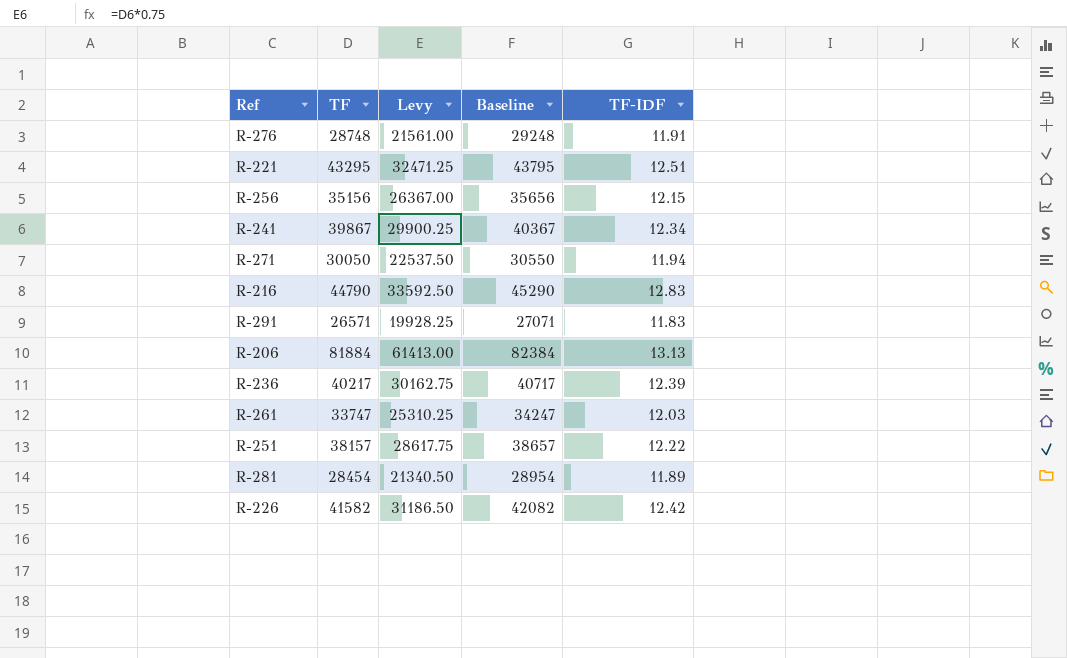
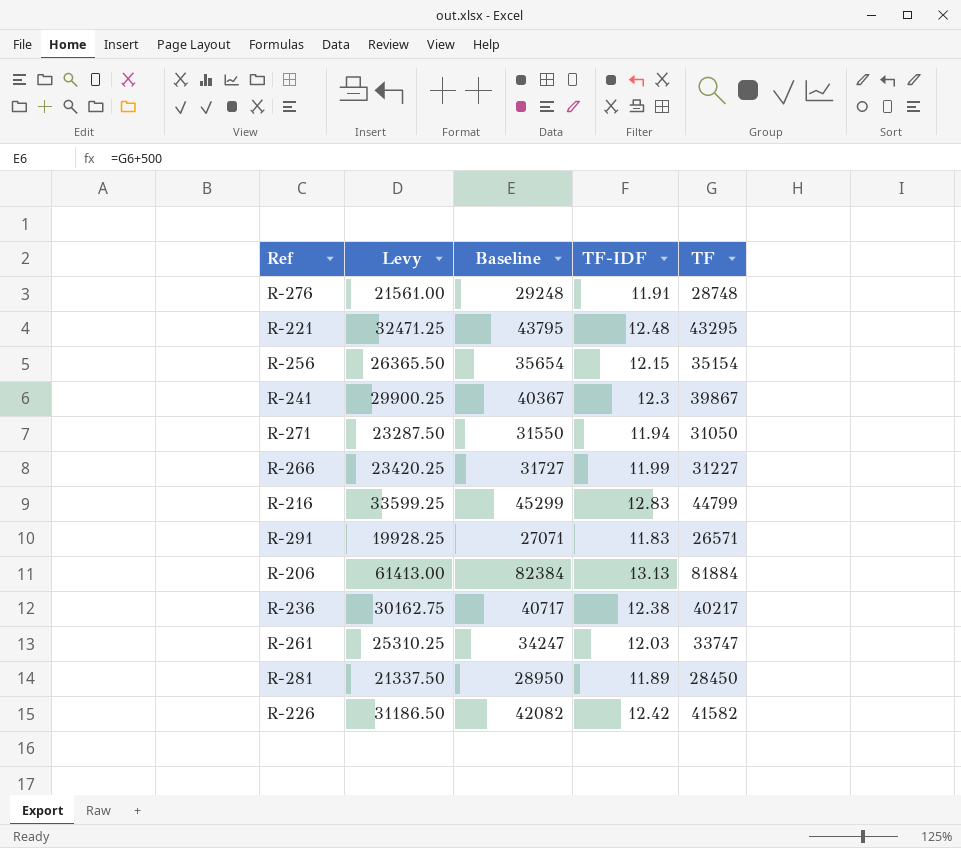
column TF | position: 2 -> 5
row R-251: 38157 | 28617.75 | 38657 | 12.22 -> none
R-221 | TF-IDF: 12.51 -> 12.48
R-256 | Levy: 26367.00 -> 26365.50
R-256 | Baseline: 35656 -> 35654
R-256 | TF: 35156 -> 35154
R-241 | TF-IDF: 12.34 -> 12.3
R-271 | Levy: 22537.50 -> 23287.50
R-271 | Baseline: 30550 -> 31550
R-271 | TF: 30050 -> 31050
row R-266: none -> 23420.25 | 31727 | 11.99 | 31227
R-216 | Levy: 33592.50 -> 33599.25
R-216 | Baseline: 45290 -> 45299
R-216 | TF: 44790 -> 44799
R-236 | TF-IDF: 12.39 -> 12.38
R-281 | Levy: 21340.50 -> 21337.50
R-281 | Baseline: 28954 -> 28950
R-281 | TF: 28454 -> 28450

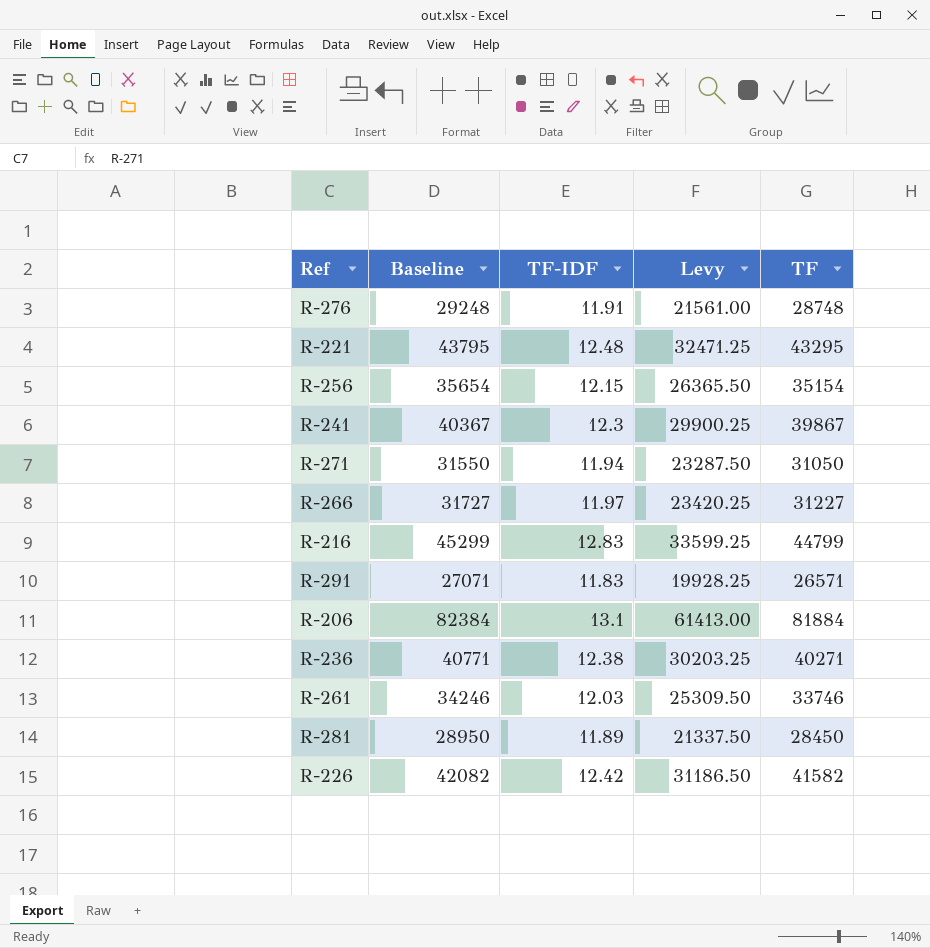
column Levy | position: 2 -> 4
R-266 | TF-IDF: 11.99 -> 11.97
R-206 | TF-IDF: 13.13 -> 13.1
R-236 | Baseline: 40717 -> 40771
R-236 | Levy: 30162.75 -> 30203.25
R-236 | TF: 40217 -> 40271
R-261 | Baseline: 34247 -> 34246
R-261 | Levy: 25310.25 -> 25309.50
R-261 | TF: 33747 -> 33746

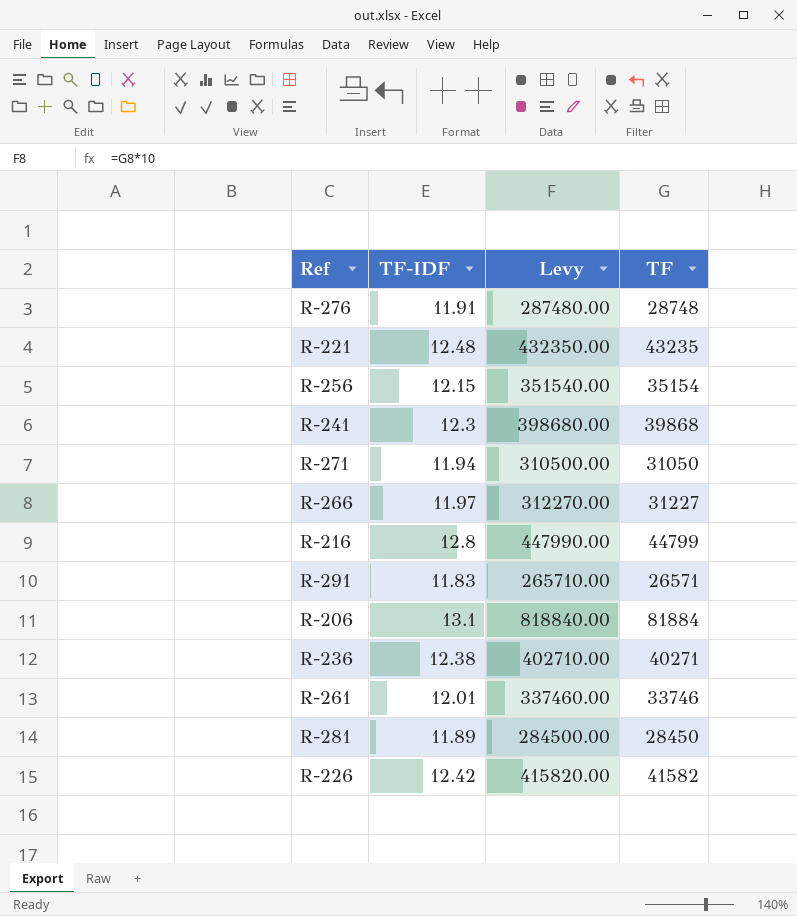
column Baseline | formula: [TF] + 500 -> none
column Levy | formula: [TF] * 0.75 -> [TF] * 10
R-221 | TF: 43295 -> 43235
R-241 | TF: 39867 -> 39868
R-216 | TF-IDF: 12.83 -> 12.8
R-261 | TF-IDF: 12.03 -> 12.01

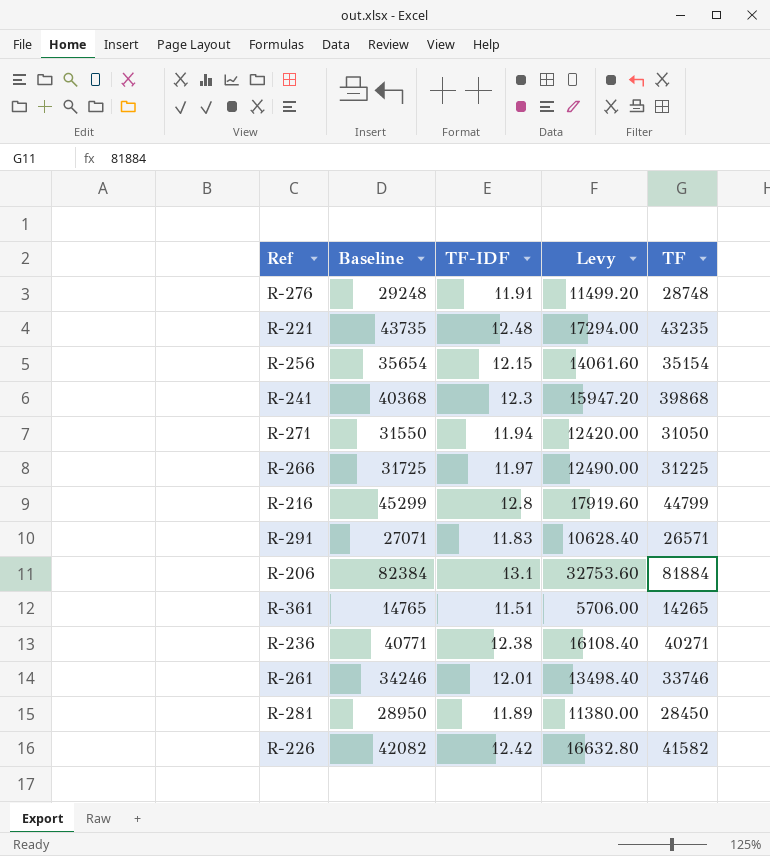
column Baseline | formula: none -> [TF] + 500
column Levy | formula: [TF] * 10 -> [TF] * 0.4
R-266 | TF: 31227 -> 31225
row R-361: none -> 14765 | 11.51 | 5706.00 | 14265

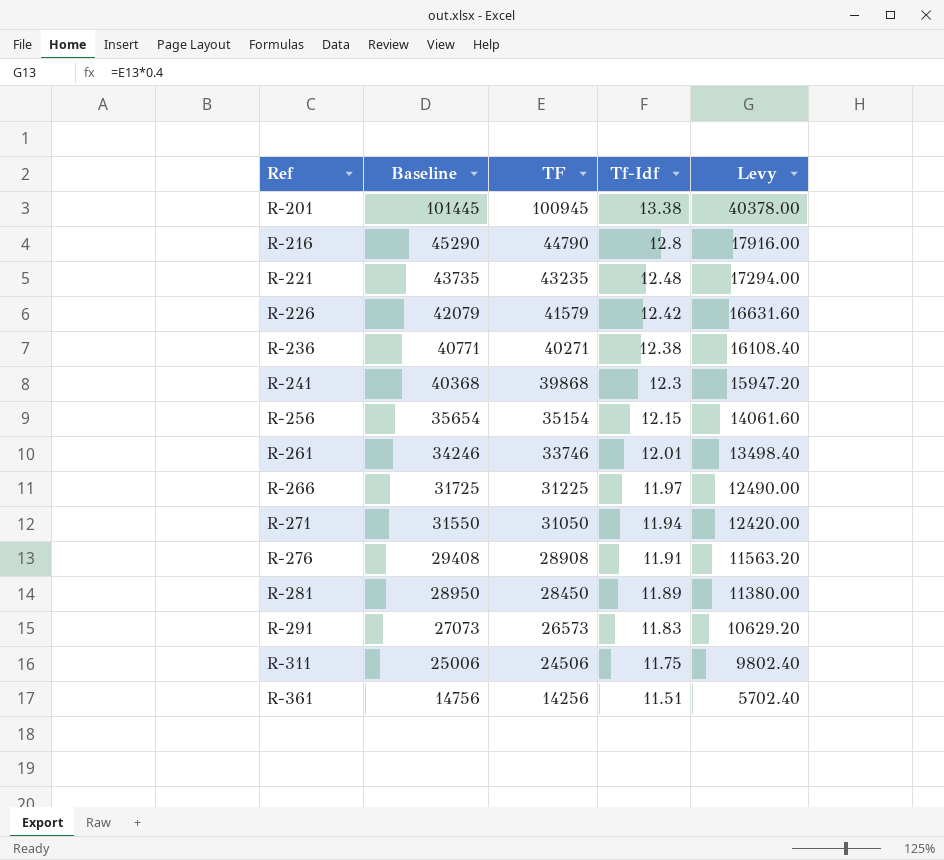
row order: none -> Ref ascending
column TF | position: 5 -> 3
column name: TF-IDF -> Tf-Idf
row R-206: 82384 | 13.1 | 32753.60 | 81884 -> none
row R-201: none -> 101445 | 100945 | 13.38 | 40378.00
R-216 | Baseline: 45299 -> 45290
R-216 | TF: 44799 -> 44790
R-216 | Levy: 17919.60 -> 17916.00
R-226 | Baseline: 42082 -> 42079
R-226 | TF: 41582 -> 41579
R-226 | Levy: 16632.80 -> 16631.60
R-276 | Baseline: 29248 -> 29408
R-276 | TF: 28748 -> 28908
R-276 | Levy: 11499.20 -> 11563.20
R-291 | Baseline: 27071 -> 27073
R-291 | TF: 26571 -> 26573
R-291 | Levy: 10628.40 -> 10629.20
row R-311: none -> 25006 | 24506 | 11.75 | 9802.40
R-361 | Baseline: 14765 -> 14756
R-361 | TF: 14265 -> 14256
R-361 | Levy: 5706.00 -> 5702.40

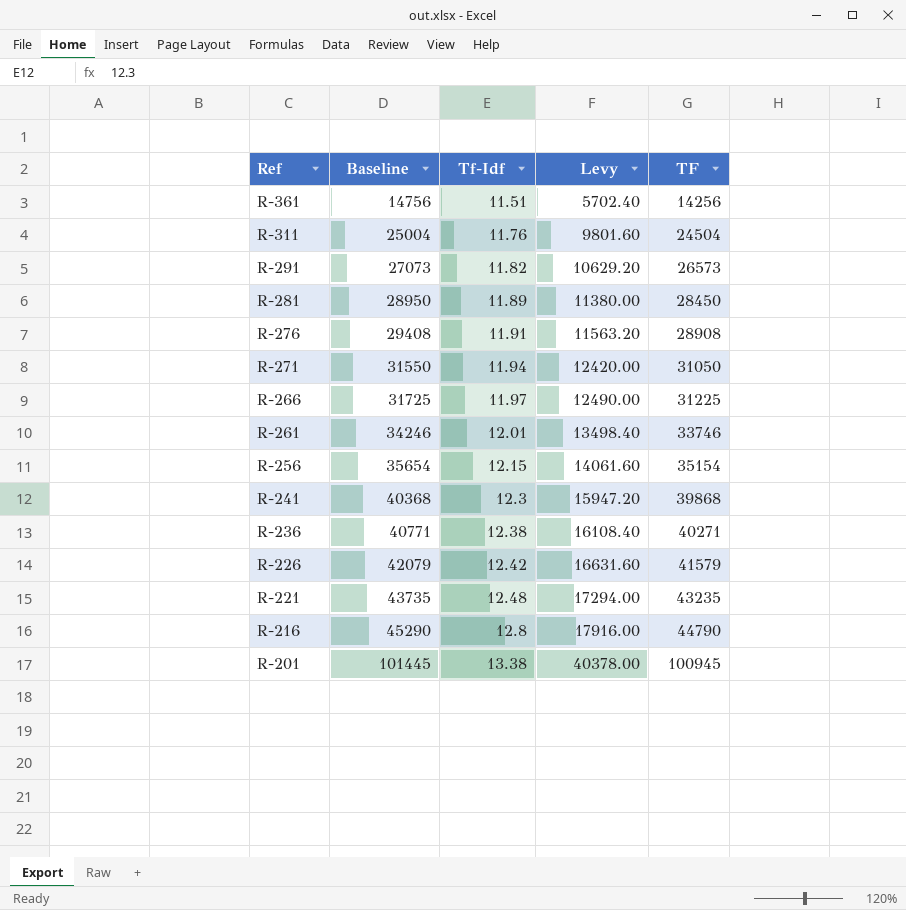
row order: Ref ascending -> Ref descending
column TF | position: 3 -> 5
R-311 | Baseline: 25006 -> 25004
R-311 | Tf-Idf: 11.75 -> 11.76
R-311 | Levy: 9802.40 -> 9801.60
R-311 | TF: 24506 -> 24504
R-291 | Tf-Idf: 11.83 -> 11.82

